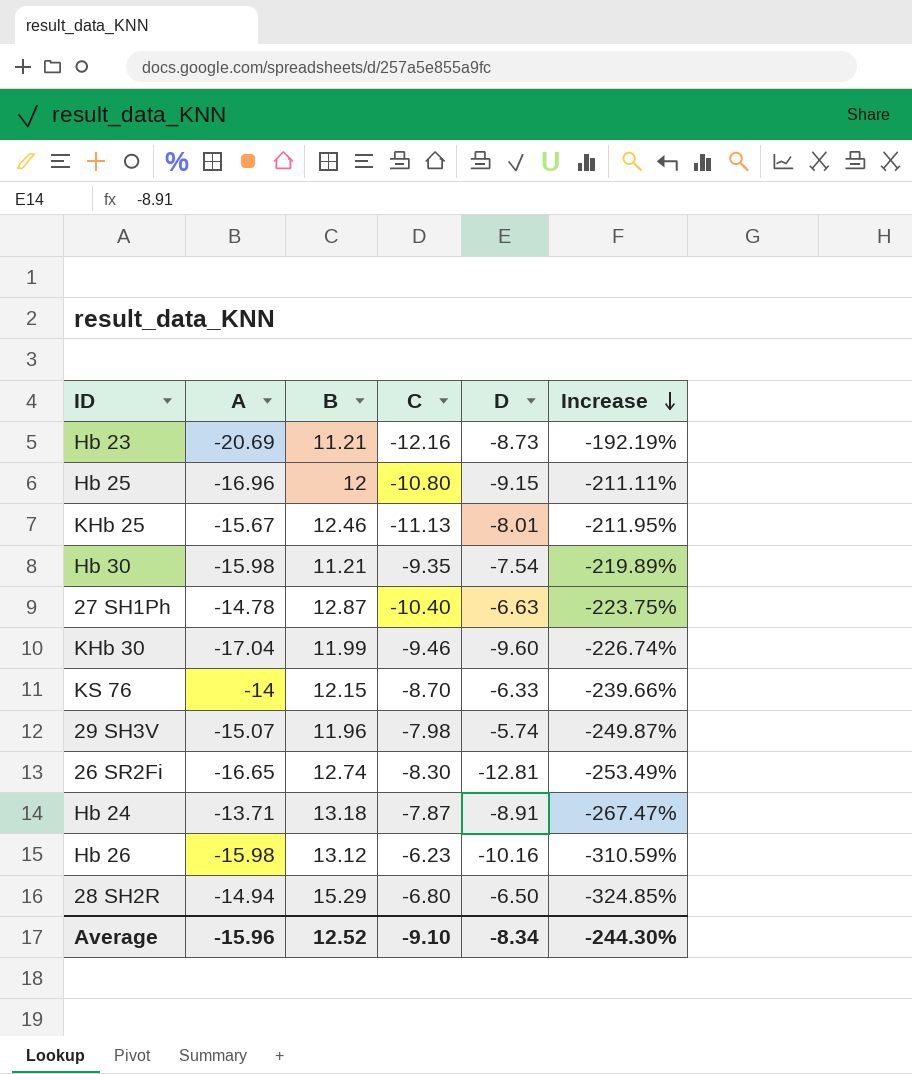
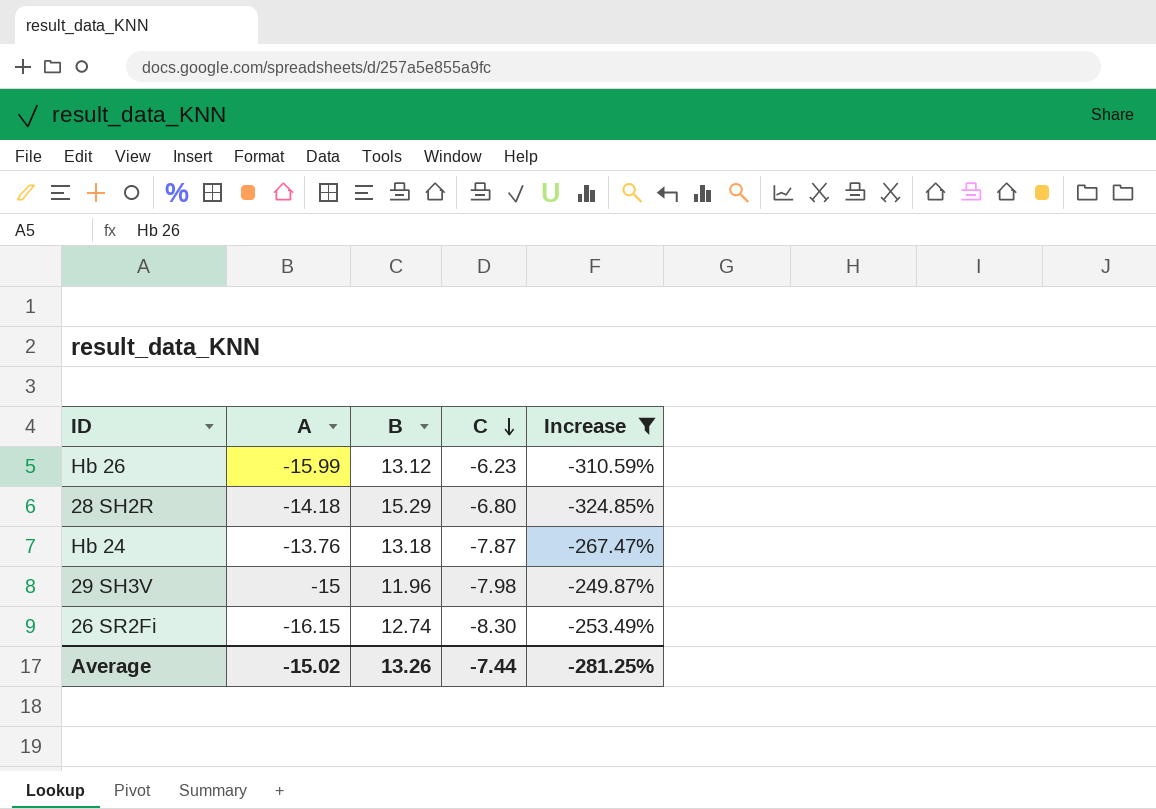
filter: none -> Increase <= -249.87%
row order: Increase descending -> C descending
column D | position: 5 -> none
Hb 26 | A: -15.98 -> -15.99
28 SH2R | A: -14.94 -> -14.18
Hb 24 | A: -13.71 -> -13.76
29 SH3V | A: -15.07 -> -15
26 SR2Fi | A: -16.65 -> -16.15
Average | A: -15.96 -> -15.02
Average | B: 12.52 -> 13.26
Average | C: -9.10 -> -7.44
Average | Increase: -244.30% -> -281.25%

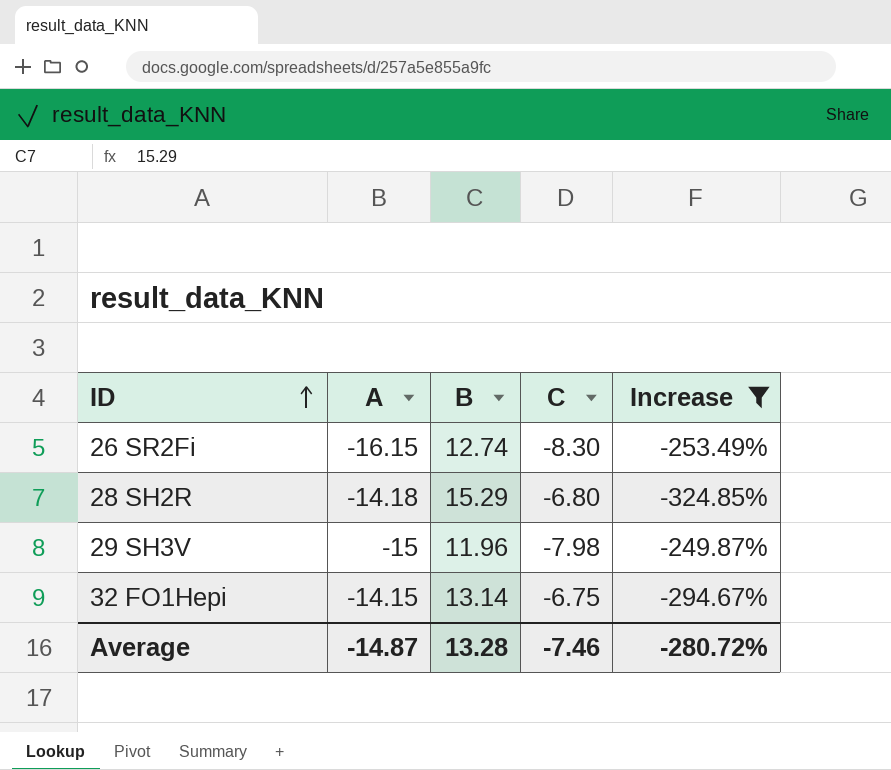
row order: C descending -> ID ascending
row Hb 26: -15.99 | 13.12 | -6.23 | -310.59% -> none
row Hb 24: -13.76 | 13.18 | -7.87 | -267.47% -> none
row 32 FO1Hepi: none -> -14.15 | 13.14 | -6.75 | -294.67%
Average | A: -15.02 -> -14.87
Average | B: 13.26 -> 13.28
Average | C: -7.44 -> -7.46
Average | Increase: -281.25% -> -280.72%

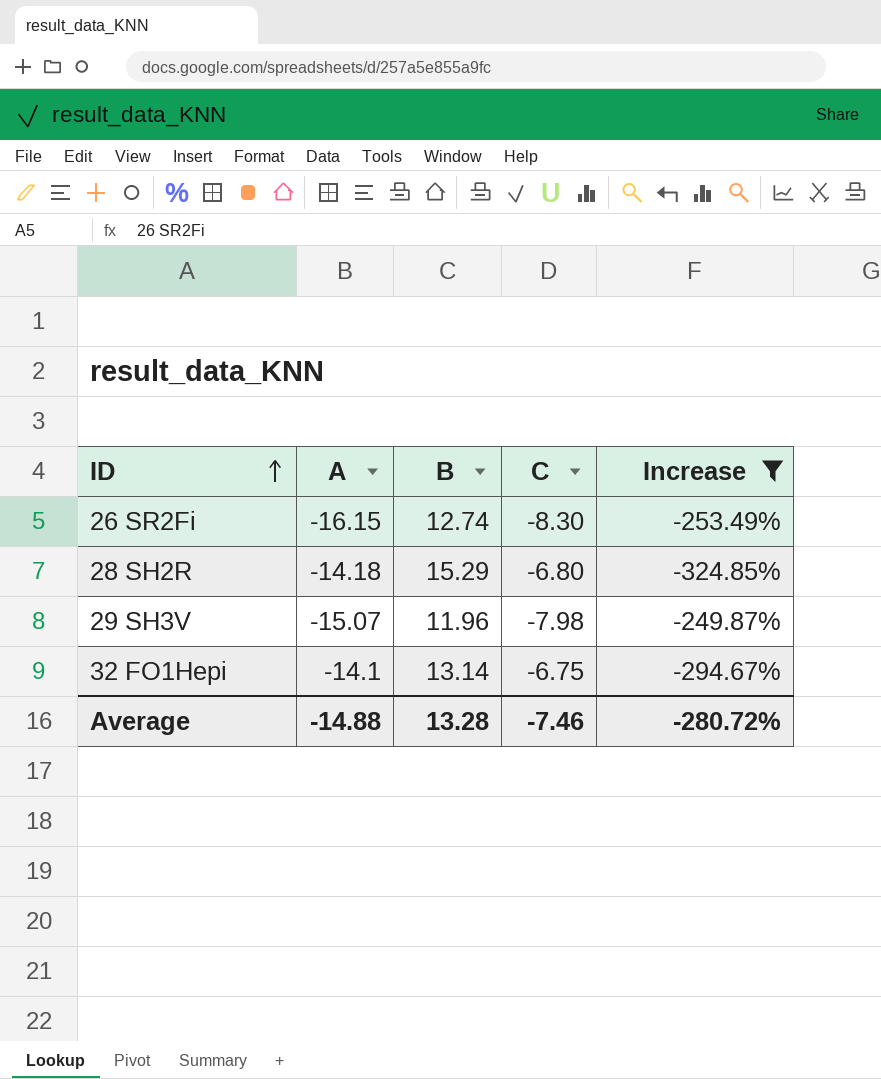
29 SH3V | A: -15 -> -15.07
32 FO1Hepi | A: -14.15 -> -14.1
Average | A: -14.87 -> -14.88

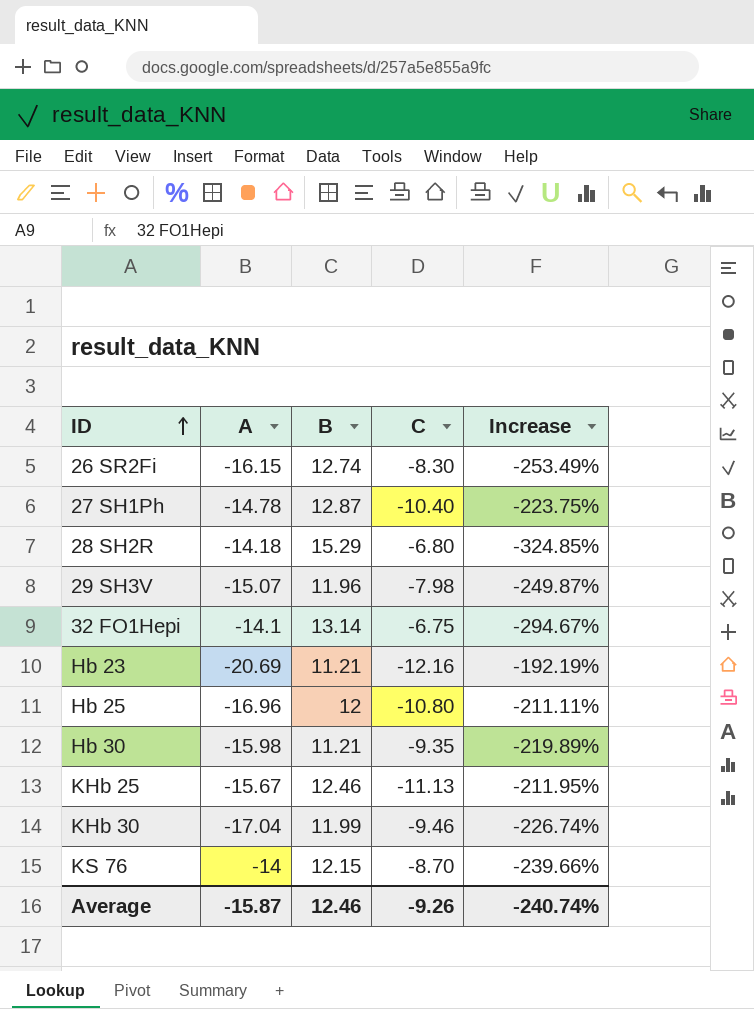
filter: Increase <= -249.87% -> none
Average | A: -14.88 -> -15.87
Average | B: 13.28 -> 12.46
Average | C: -7.46 -> -9.26
Average | Increase: -280.72% -> -240.74%

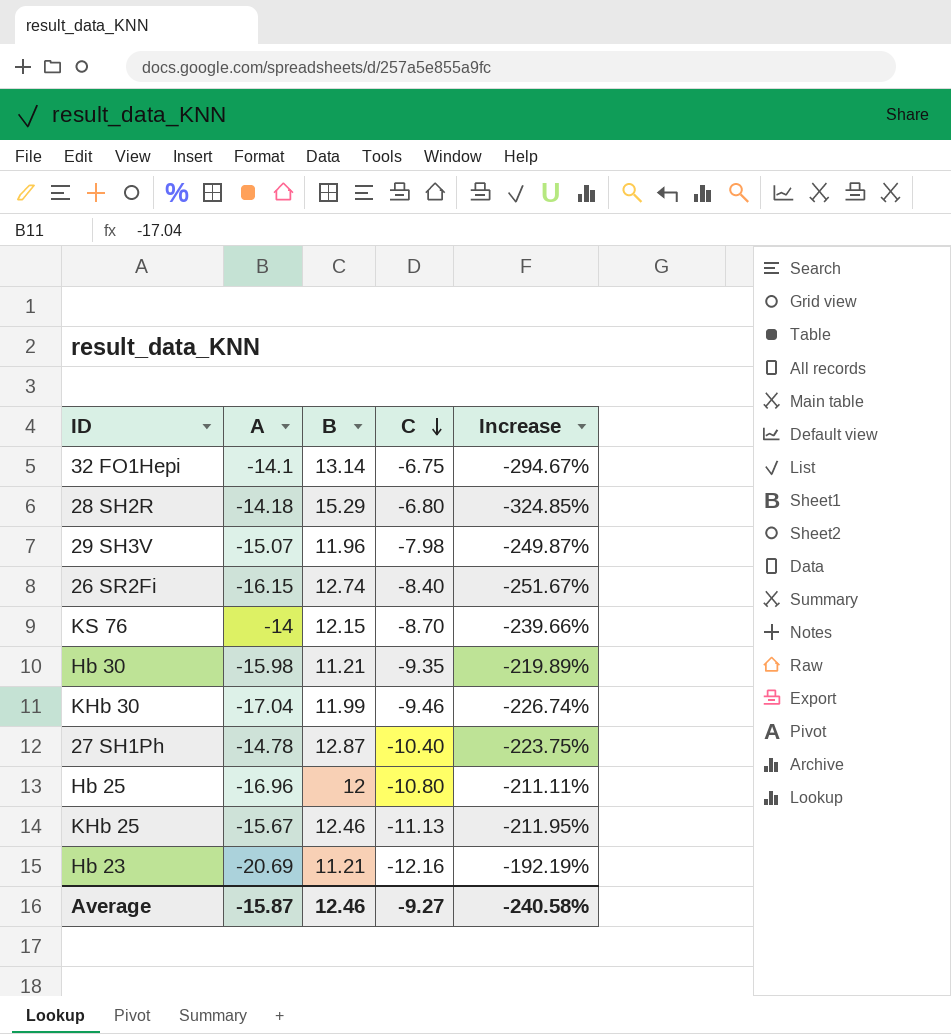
row order: ID ascending -> C descending
26 SR2Fi | C: -8.30 -> -8.40
26 SR2Fi | Increase: -253.49% -> -251.67%
Average | C: -9.26 -> -9.27
Average | Increase: -240.74% -> -240.58%

